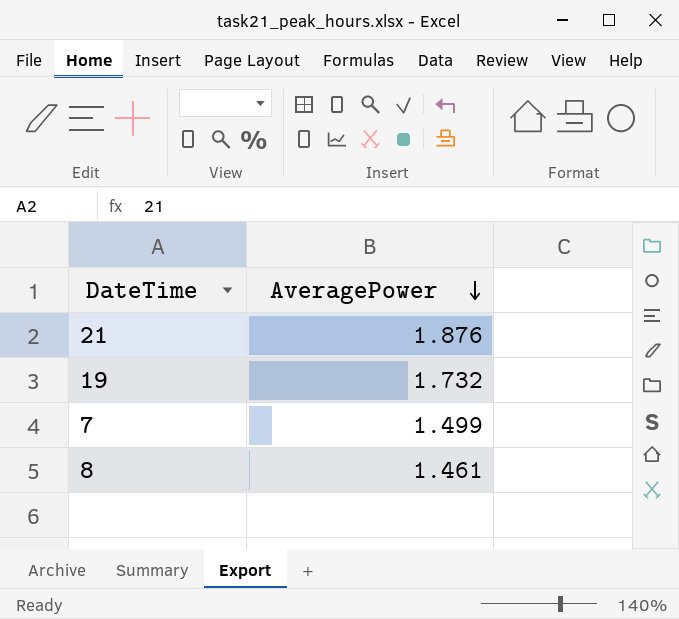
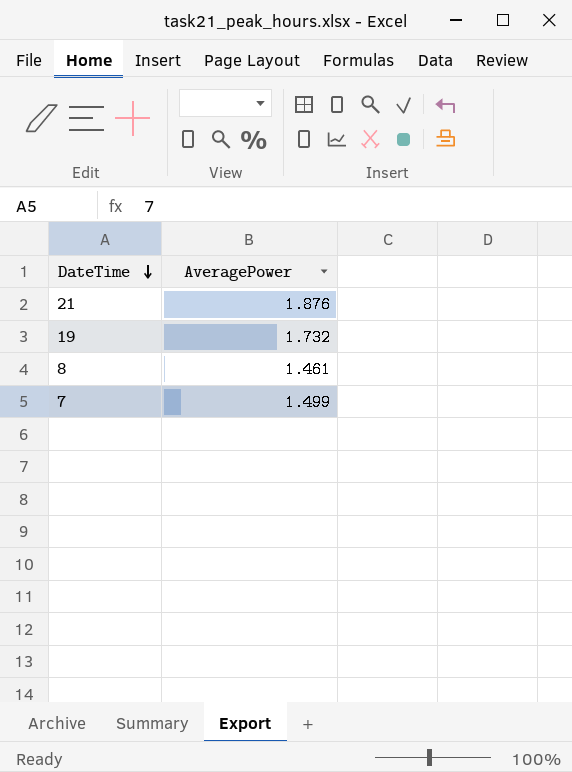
row order: AveragePower descending -> DateTime descending

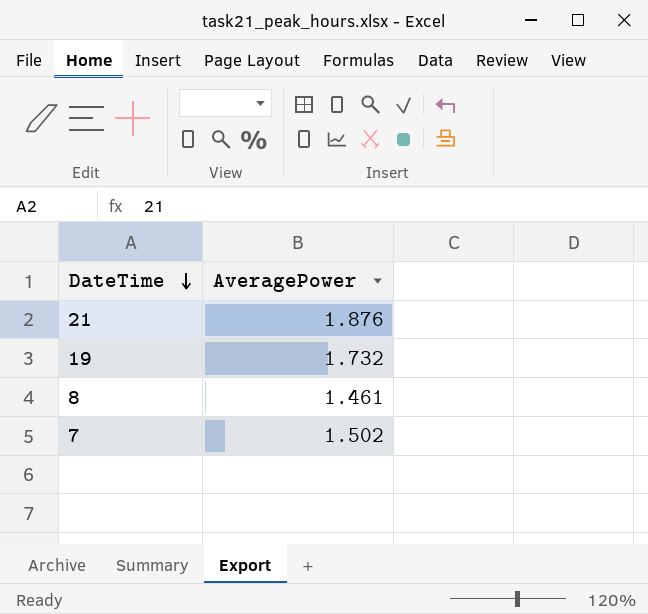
7 | AveragePower: 1.499 -> 1.502

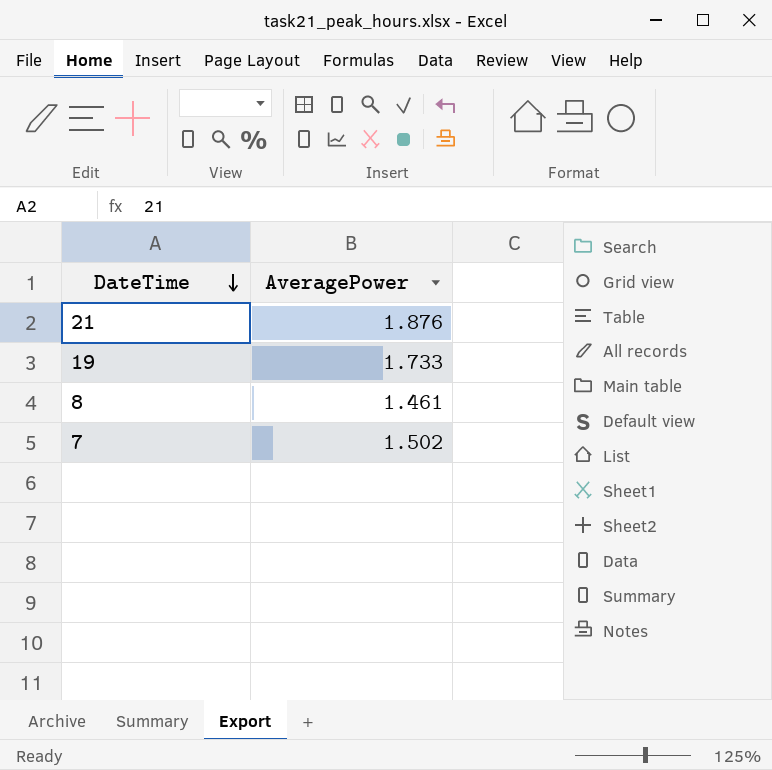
19 | AveragePower: 1.732 -> 1.733

